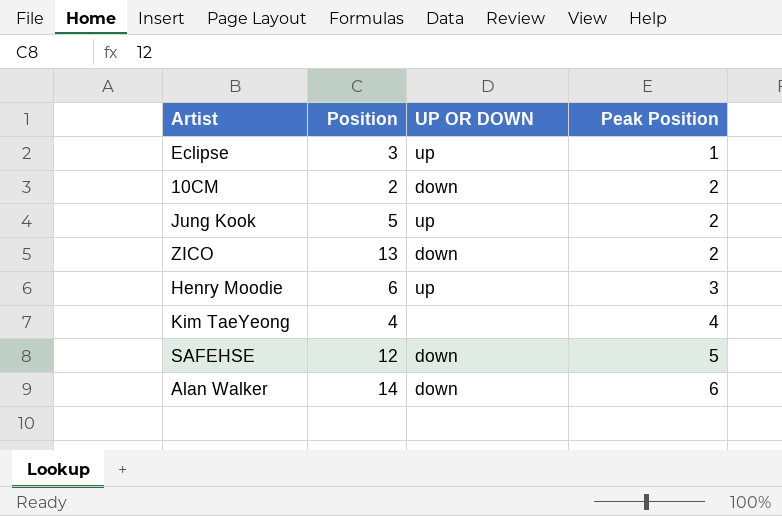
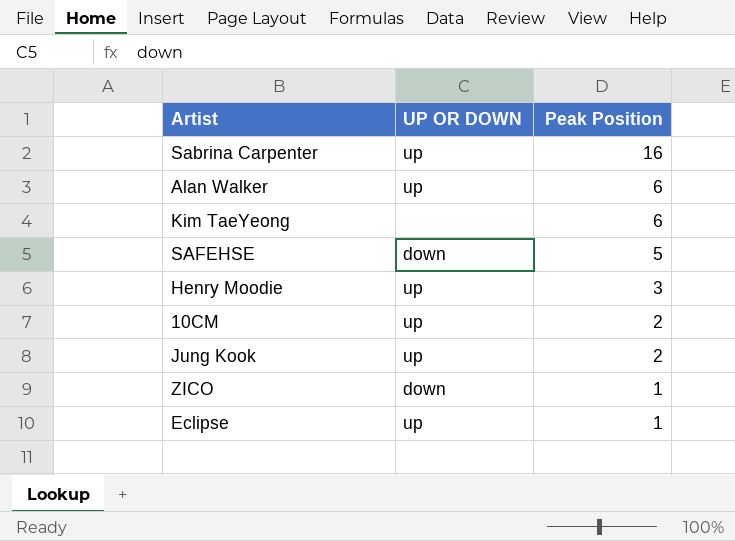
row order: Peak Position ascending -> Peak Position descending
column Position | position: 2 -> none
row Sabrina Carpenter: none -> up | 16
Alan Walker | UP OR DOWN: down -> up
Kim TaeYeong | Peak Position: 4 -> 6
10CM | UP OR DOWN: down -> up
ZICO | Peak Position: 2 -> 1

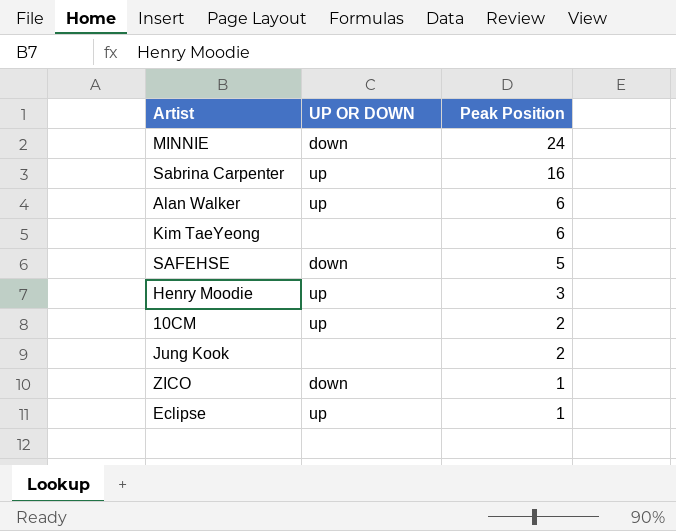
row MINNIE: none -> down | 24
Jung Kook | UP OR DOWN: up -> none

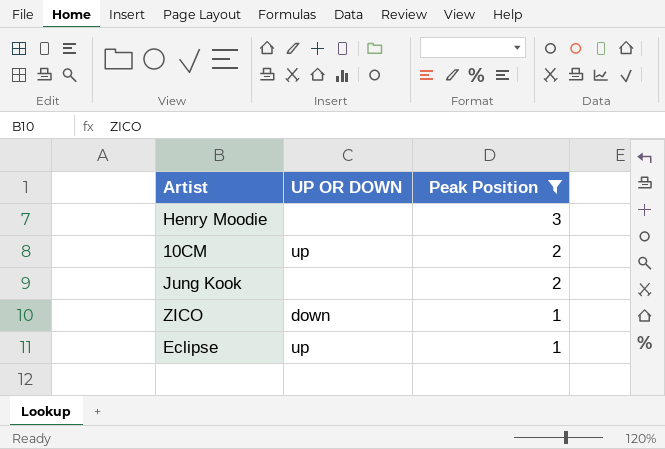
filter: none -> Peak Position <= 3
Henry Moodie | UP OR DOWN: up -> none

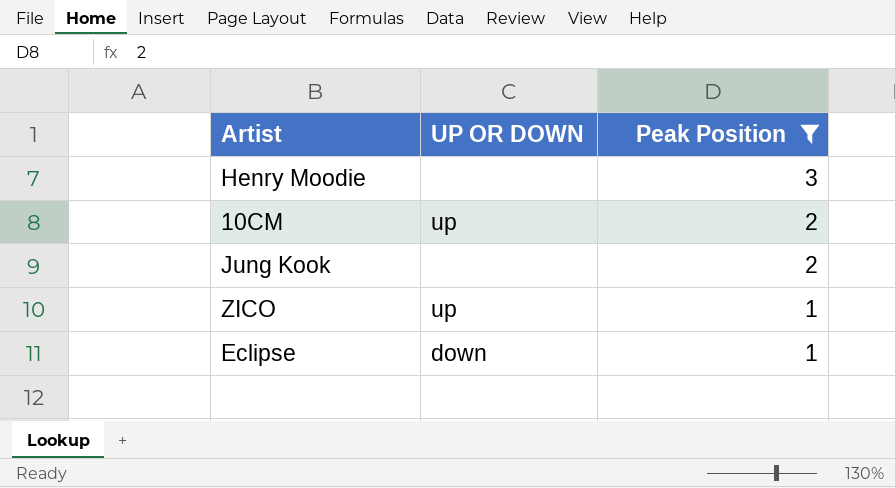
ZICO | UP OR DOWN: down -> up
Eclipse | UP OR DOWN: up -> down

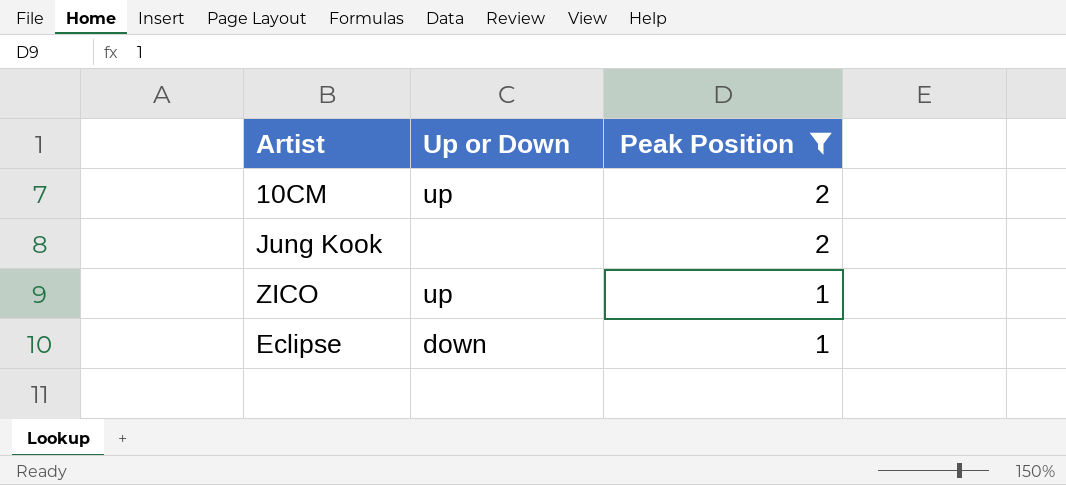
column name: UP OR DOWN -> Up or Down
row Henry Moodie: none | 3 -> none

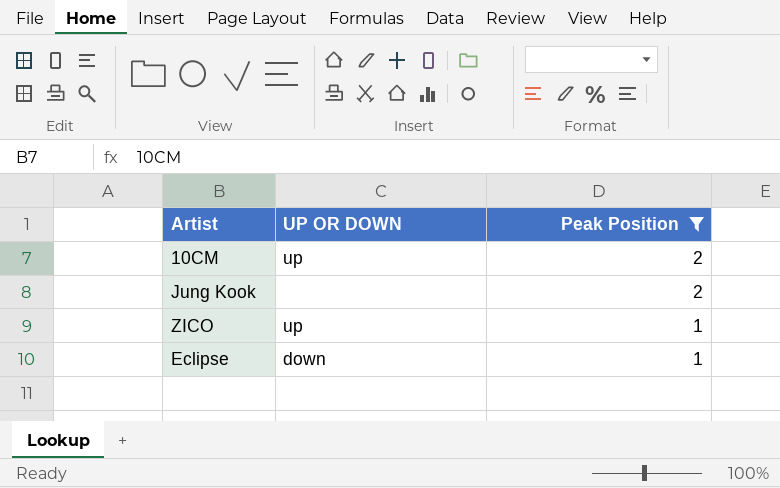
column name: Up or Down -> UP OR DOWN

